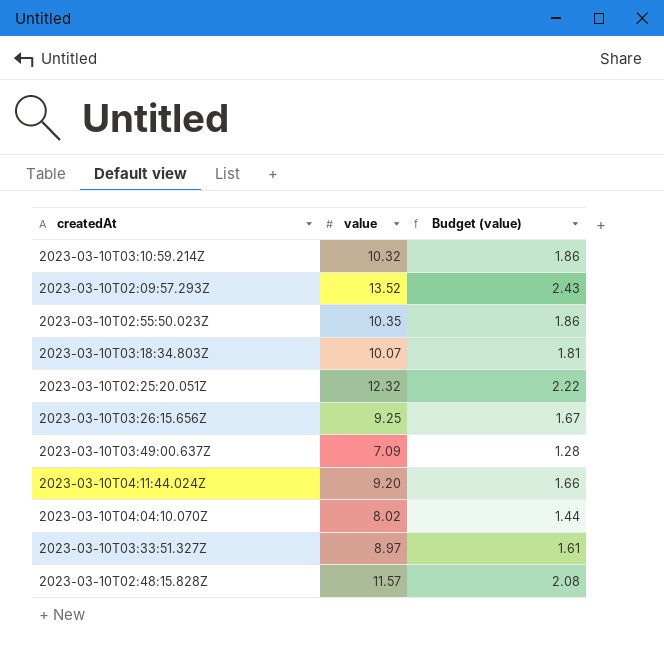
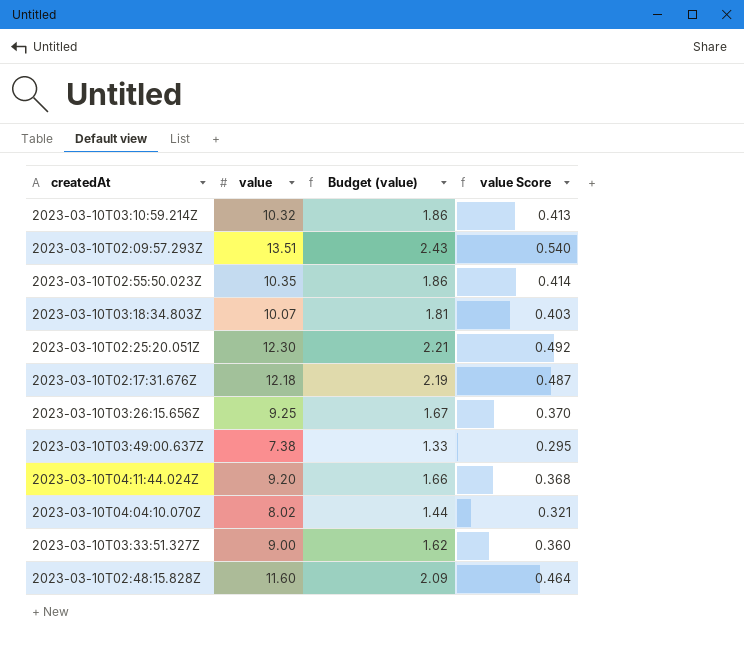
column value Score | formula: none -> [value] * 0.04
2023-03-10T02:09:57.293Z | value: 13.52 -> 13.51
2023-03-10T02:25:20.051Z | value: 12.32 -> 12.30
2023-03-10T02:25:20.051Z | Budget (value): 2.22 -> 2.21
row 2023-03-10T02:17:31.676Z: none -> 12.18 | 2.19 | 0.487
2023-03-10T03:49:00.637Z | value: 7.09 -> 7.38
2023-03-10T03:49:00.637Z | Budget (value): 1.28 -> 1.33
2023-03-10T03:33:51.327Z | value: 8.97 -> 9.00
2023-03-10T03:33:51.327Z | Budget (value): 1.61 -> 1.62
2023-03-10T02:48:15.828Z | value: 11.57 -> 11.60
2023-03-10T02:48:15.828Z | Budget (value): 2.08 -> 2.09

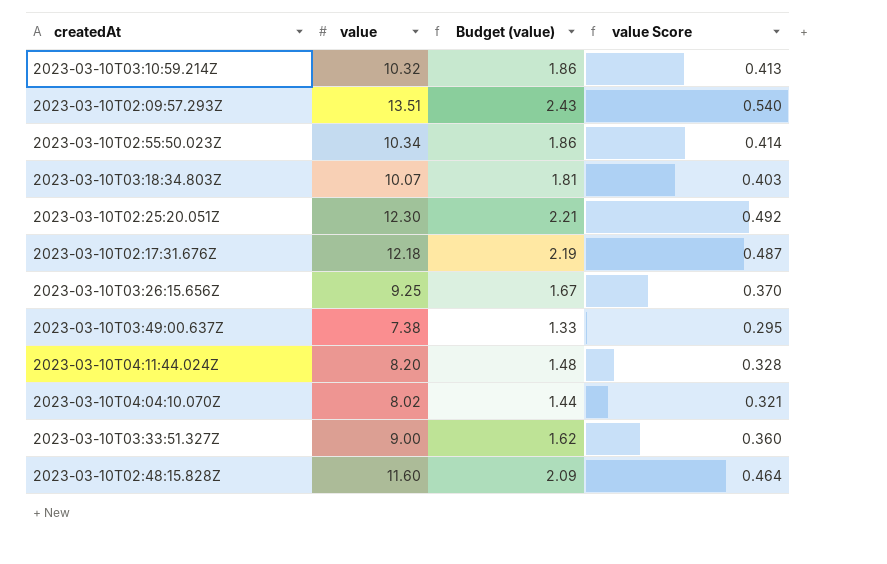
2023-03-10T02:55:50.023Z | value: 10.35 -> 10.34
2023-03-10T04:11:44.024Z | value: 9.20 -> 8.20
2023-03-10T04:11:44.024Z | Budget (value): 1.66 -> 1.48
2023-03-10T04:11:44.024Z | value Score: 0.368 -> 0.328

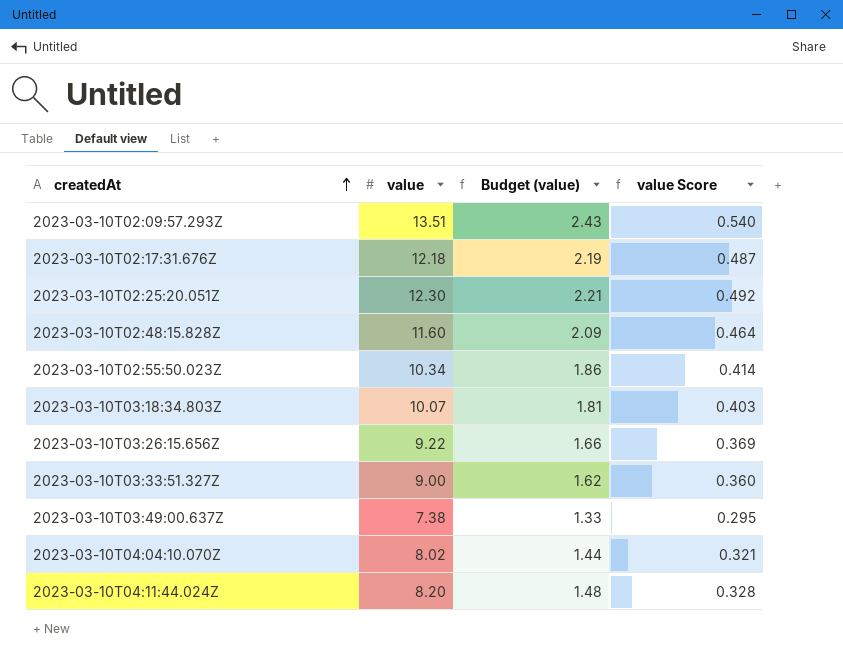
row order: none -> createdAt ascending
row 2023-03-10T03:10:59.214Z: 10.32 | 1.86 | 0.413 -> none
2023-03-10T03:26:15.656Z | value: 9.25 -> 9.22
2023-03-10T03:26:15.656Z | Budget (value): 1.67 -> 1.66
2023-03-10T03:26:15.656Z | value Score: 0.370 -> 0.369

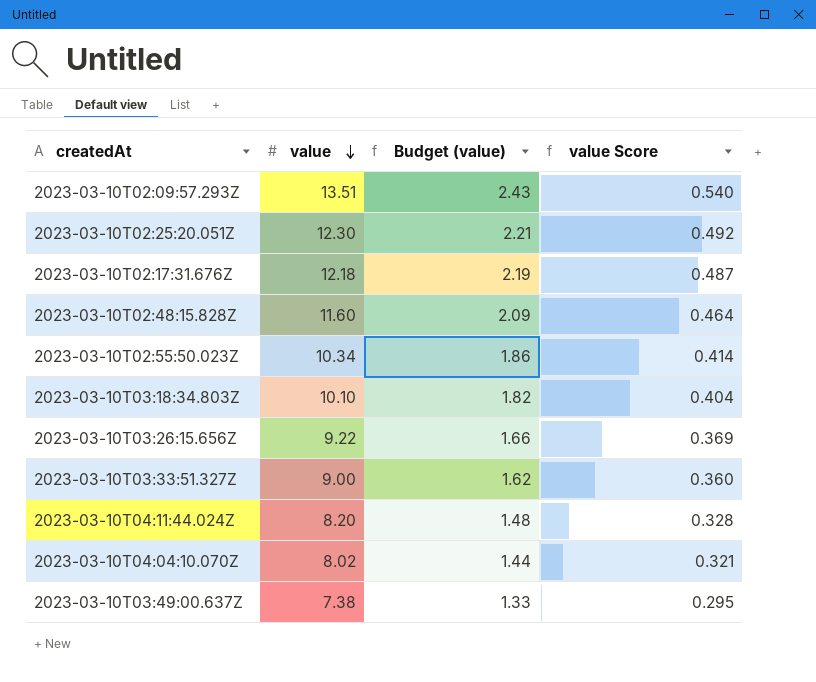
row order: createdAt ascending -> value descending
2023-03-10T03:18:34.803Z | value: 10.07 -> 10.10
2023-03-10T03:18:34.803Z | Budget (value): 1.81 -> 1.82
2023-03-10T03:18:34.803Z | value Score: 0.403 -> 0.404

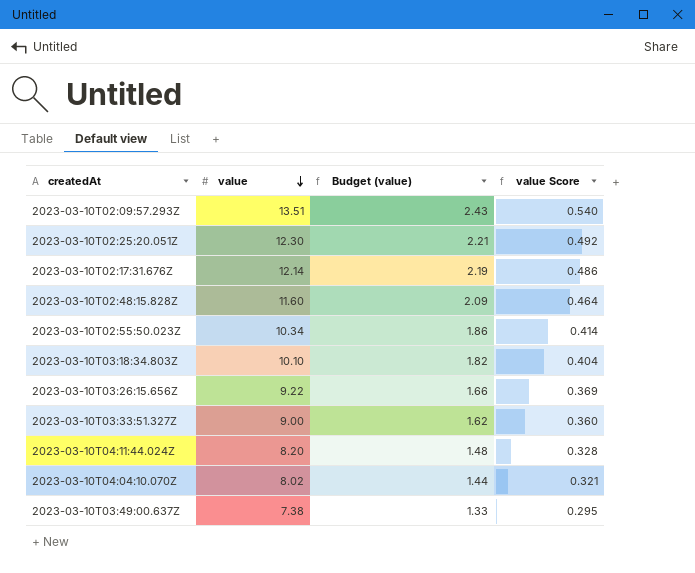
2023-03-10T02:17:31.676Z | value: 12.18 -> 12.14
2023-03-10T02:17:31.676Z | value Score: 0.487 -> 0.486

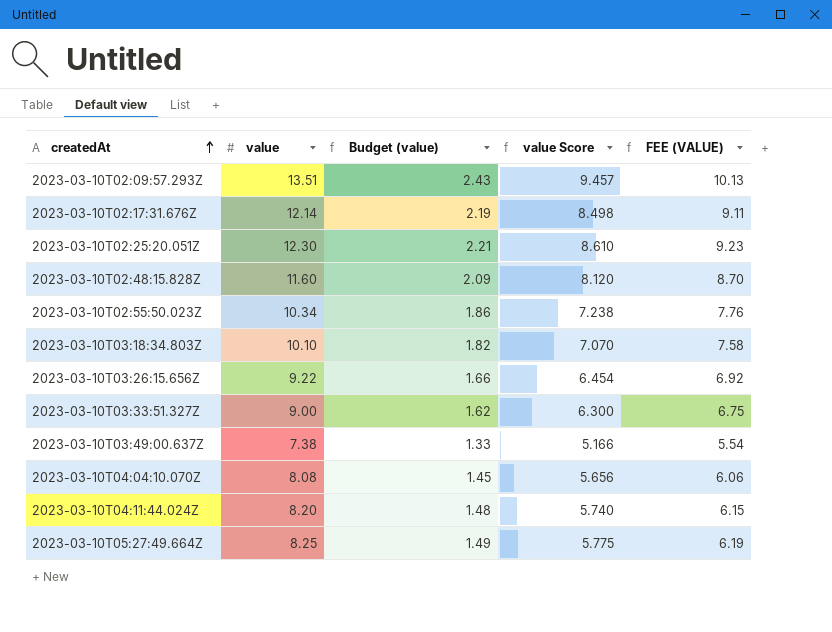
row order: value descending -> createdAt ascending
column value Score | formula: [value] * 0.04 -> [value] * 0.7
column FEE (VALUE) | formula: none -> [value] * 0.75
2023-03-10T04:04:10.070Z | value: 8.02 -> 8.08
2023-03-10T04:04:10.070Z | Budget (value): 1.44 -> 1.45
row 2023-03-10T05:27:49.664Z: none -> 8.25 | 1.49 | 5.775 | 6.19

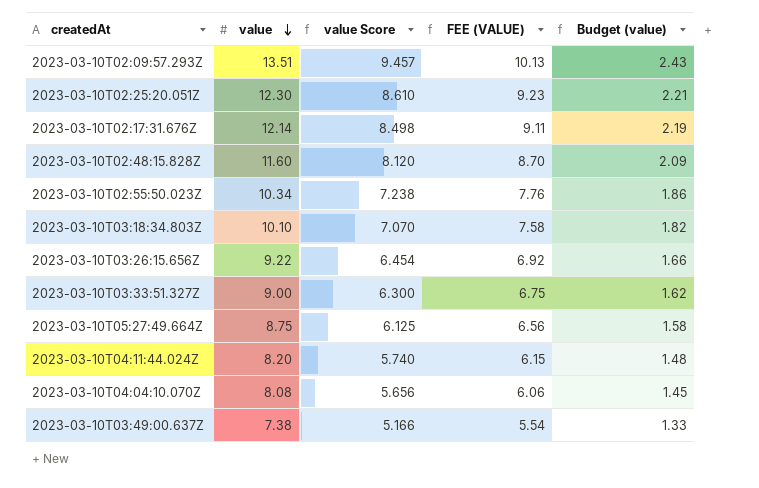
row order: createdAt ascending -> value descending
column Budget (value) | position: 3 -> 5
2023-03-10T05:27:49.664Z | value: 8.25 -> 8.75
2023-03-10T05:27:49.664Z | value Score: 5.775 -> 6.125
2023-03-10T05:27:49.664Z | FEE (VALUE): 6.19 -> 6.56
2023-03-10T05:27:49.664Z | Budget (value): 1.49 -> 1.58

